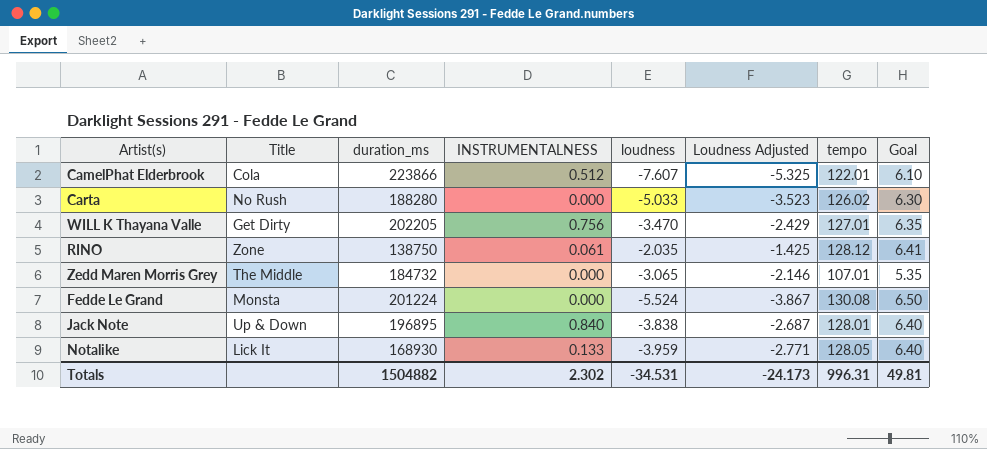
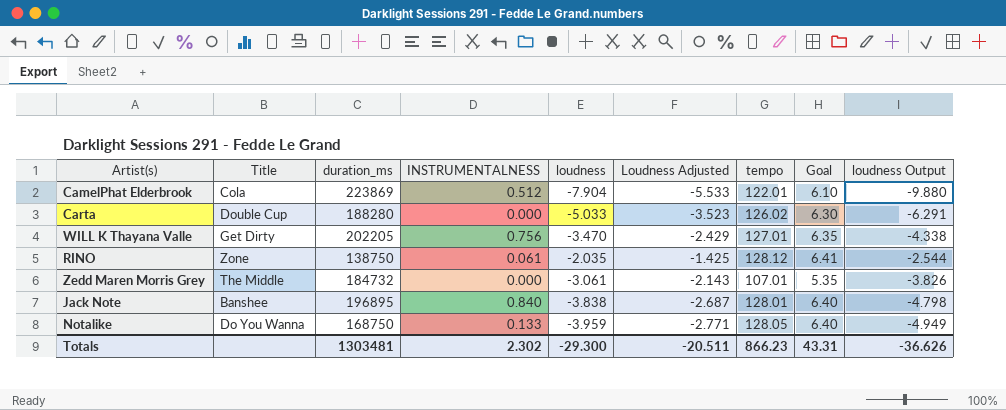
column loudness Output | formula: none -> [loudness] * 1.25
row Fedde Le Grand: Monsta | 201224 | 0.000 | -5.524 | -3.867 | 130.08 | 6.50 -> none
CamelPhat Elderbrook | duration_ms: 223866 -> 223869
CamelPhat Elderbrook | loudness: -7.607 -> -7.904
CamelPhat Elderbrook | Loudness Adjusted: -5.325 -> -5.533
Carta | Title: No Rush -> Double Cup
Zedd Maren Morris Grey | loudness: -3.065 -> -3.061
Zedd Maren Morris Grey | Loudness Adjusted: -2.146 -> -2.143
Jack Note | Title: Up & Down -> Banshee
Notalike | Title: Lick It -> Do You Wanna
Notalike | duration_ms: 168930 -> 168750
Totals | duration_ms: 1504882 -> 1303481
Totals | loudness: -34.531 -> -29.300
Totals | Loudness Adjusted: -24.173 -> -20.511
Totals | tempo: 996.31 -> 866.23
Totals | Goal: 49.81 -> 43.31

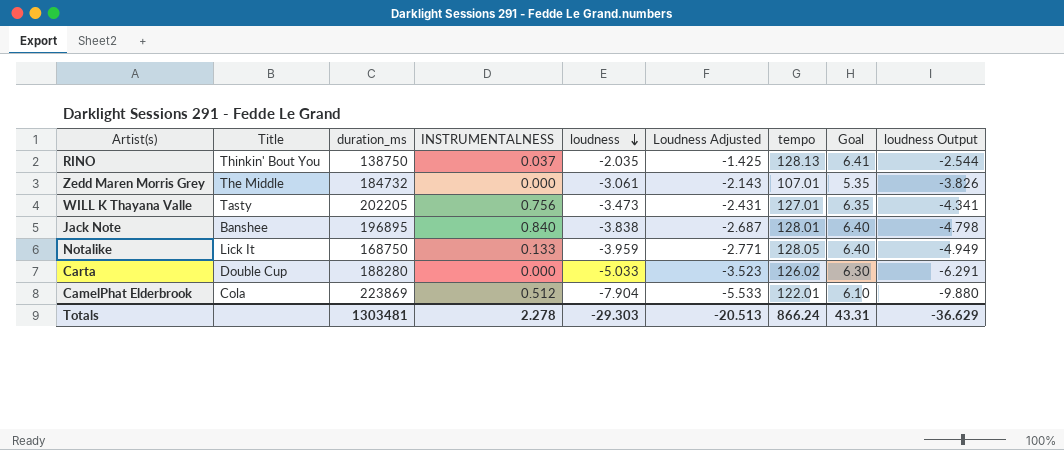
row order: none -> loudness descending
RINO | Title: Zone -> Thinkin' Bout You
RINO | INSTRUMENTALNESS: 0.061 -> 0.037
RINO | tempo: 128.12 -> 128.13
WILL K Thayana Valle | Title: Get Dirty -> Tasty
WILL K Thayana Valle | loudness: -3.470 -> -3.473
WILL K Thayana Valle | Loudness Adjusted: -2.429 -> -2.431
WILL K Thayana Valle | loudness Output: -4.338 -> -4.341
Notalike | Title: Do You Wanna -> Lick It
Totals | INSTRUMENTALNESS: 2.302 -> 2.278
Totals | loudness: -29.300 -> -29.303
Totals | Loudness Adjusted: -20.511 -> -20.513
Totals | tempo: 866.23 -> 866.24
Totals | loudness Output: -36.626 -> -36.629

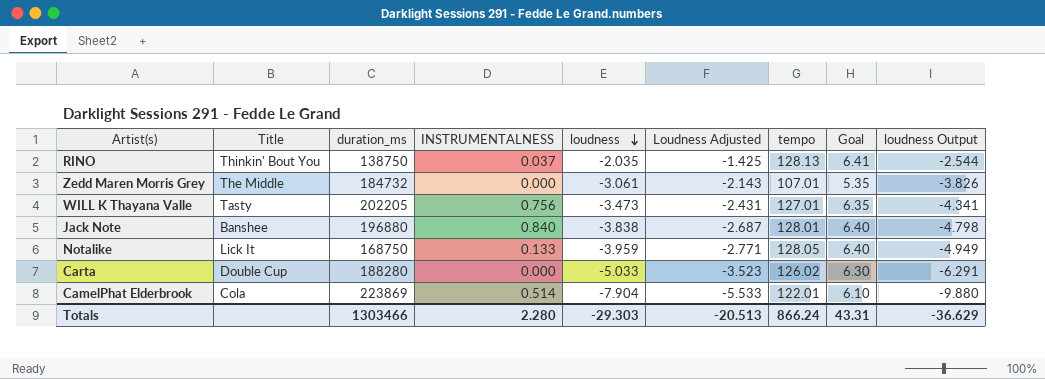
Jack Note | duration_ms: 196895 -> 196880
CamelPhat Elderbrook | INSTRUMENTALNESS: 0.512 -> 0.514
Totals | duration_ms: 1303481 -> 1303466
Totals | INSTRUMENTALNESS: 2.278 -> 2.280

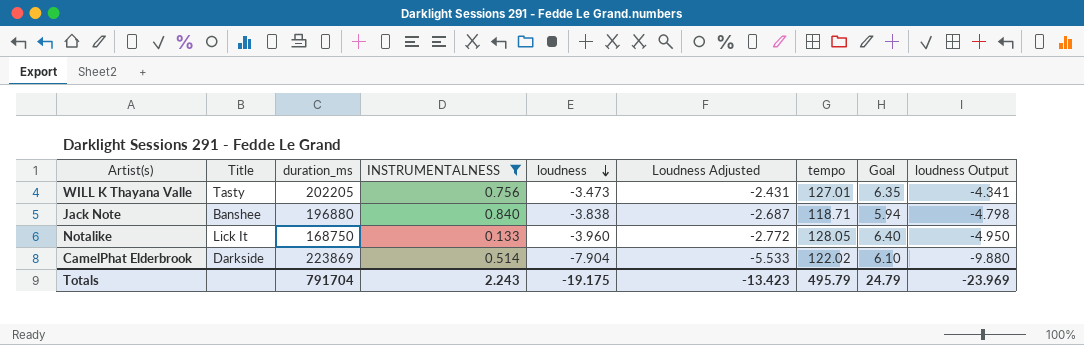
filter: none -> INSTRUMENTALNESS >= 0.133
Jack Note | tempo: 128.01 -> 118.71
Jack Note | Goal: 6.40 -> 5.94
Notalike | loudness: -3.959 -> -3.960
Notalike | Loudness Adjusted: -2.771 -> -2.772
Notalike | loudness Output: -4.949 -> -4.950
CamelPhat Elderbrook | Title: Cola -> Darkside
CamelPhat Elderbrook | tempo: 122.01 -> 122.02
Totals | duration_ms: 1303466 -> 791704
Totals | INSTRUMENTALNESS: 2.280 -> 2.243
Totals | loudness: -29.303 -> -19.175
Totals | Loudness Adjusted: -20.513 -> -13.423
Totals | tempo: 866.24 -> 495.79
Totals | Goal: 43.31 -> 24.79
Totals | loudness Output: -36.629 -> -23.969

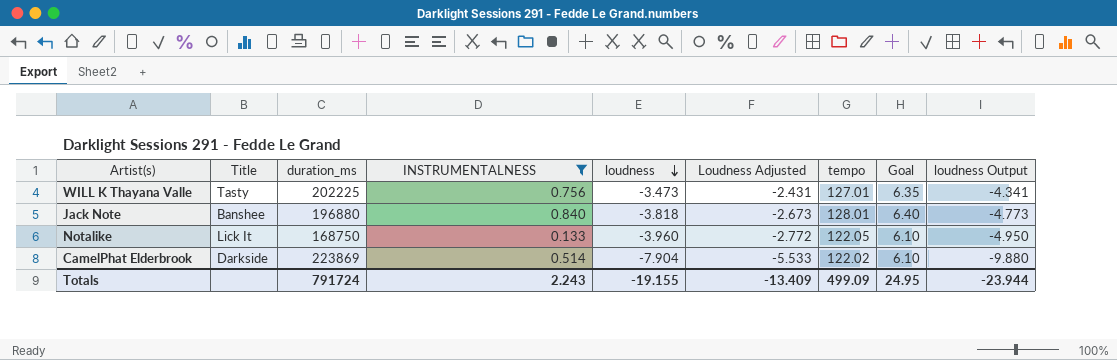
WILL K Thayana Valle | duration_ms: 202205 -> 202225
Jack Note | loudness: -3.838 -> -3.818
Jack Note | Loudness Adjusted: -2.687 -> -2.673
Jack Note | tempo: 118.71 -> 128.01
Jack Note | Goal: 5.94 -> 6.40
Jack Note | loudness Output: -4.798 -> -4.773
Notalike | tempo: 128.05 -> 122.05
Notalike | Goal: 6.40 -> 6.10
Totals | duration_ms: 791704 -> 791724
Totals | loudness: -19.175 -> -19.155
Totals | Loudness Adjusted: -13.423 -> -13.409
Totals | tempo: 495.79 -> 499.09
Totals | Goal: 24.79 -> 24.95
Totals | loudness Output: -23.969 -> -23.944

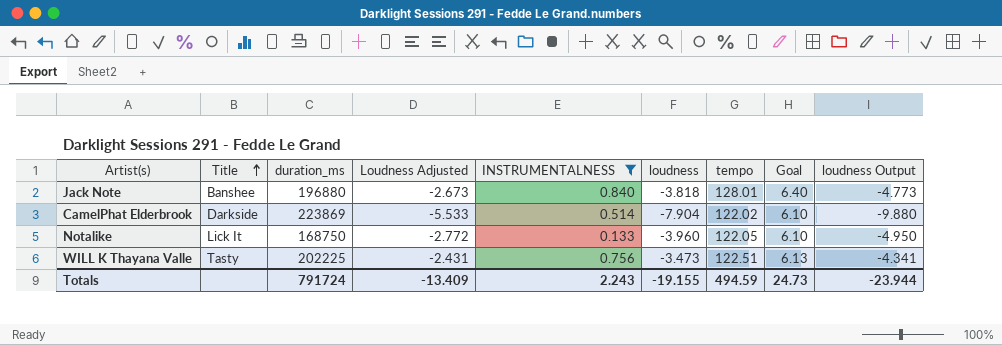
row order: loudness descending -> Title ascending
column Loudness Adjusted | position: 6 -> 4
WILL K Thayana Valle | tempo: 127.01 -> 122.51
WILL K Thayana Valle | Goal: 6.35 -> 6.13
Totals | tempo: 499.09 -> 494.59
Totals | Goal: 24.95 -> 24.73

